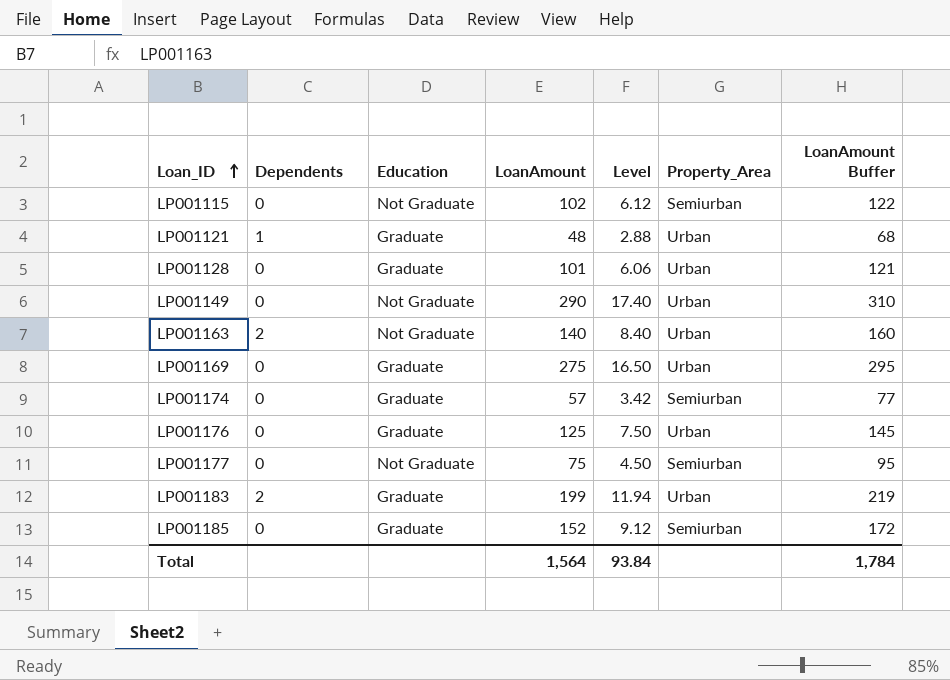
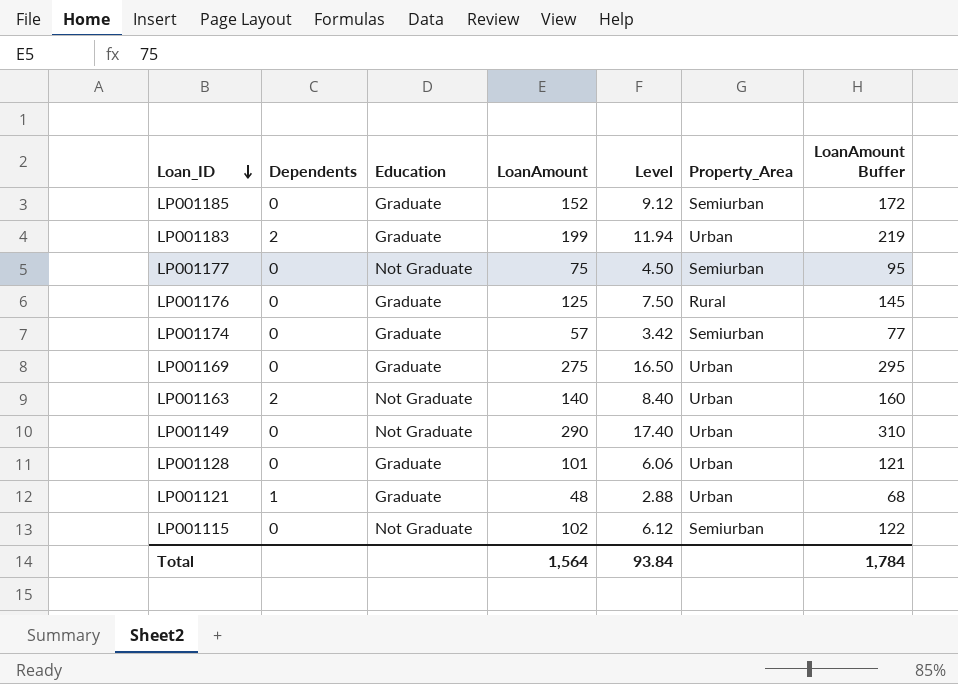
row order: Loan_ID ascending -> Loan_ID descending
LP001176 | Property_Area: Urban -> Rural

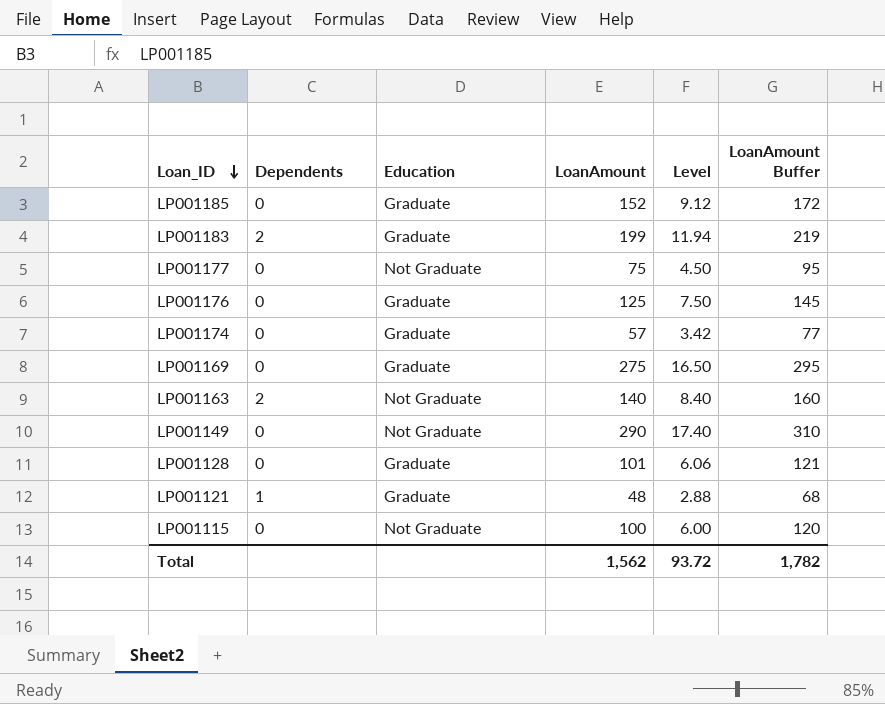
column Property_Area | position: 6 -> none
LP001115 | LoanAmount: 102 -> 100
LP001115 | Level: 6.12 -> 6.00
LP001115 | LoanAmount Buffer: 122 -> 120
Total | LoanAmount: 1,564 -> 1,562
Total | Level: 93.84 -> 93.72
Total | LoanAmount Buffer: 1,784 -> 1,782

